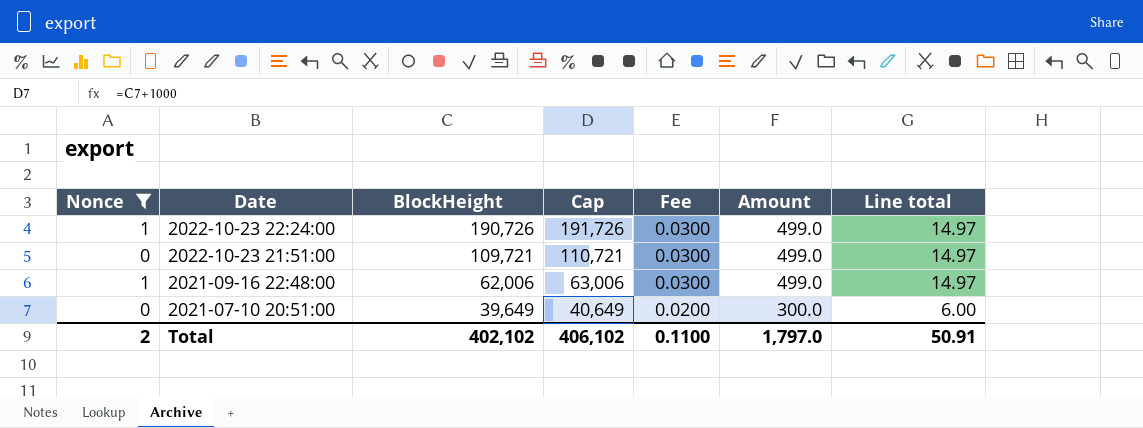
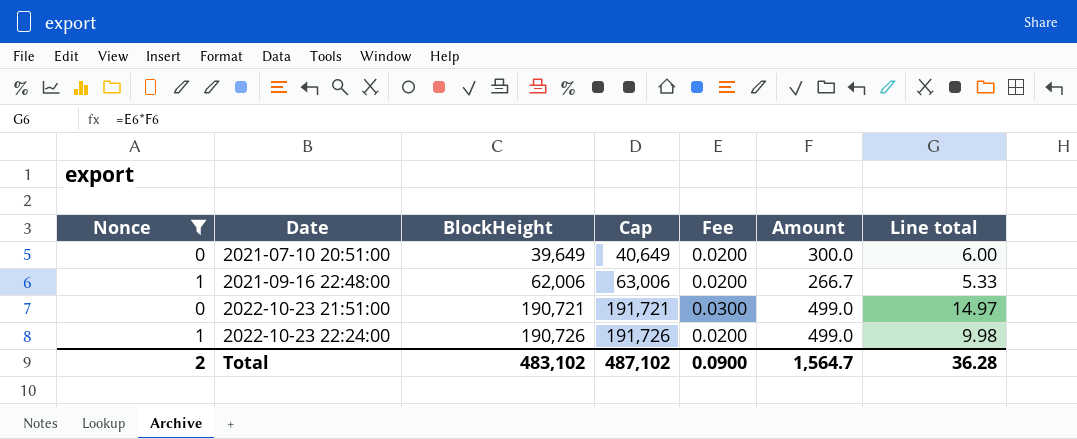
row order: Date descending -> Date ascending
2021-09-16 22:48:00 | Fee: 0.0300 -> 0.0200
2021-09-16 22:48:00 | Amount: 499.0 -> 266.7
2021-09-16 22:48:00 | Line total: 14.97 -> 5.33
2022-10-23 21:51:00 | BlockHeight: 109,721 -> 190,721
2022-10-23 21:51:00 | Cap: 110,721 -> 191,721
2022-10-23 22:24:00 | Fee: 0.0300 -> 0.0200
2022-10-23 22:24:00 | Line total: 14.97 -> 9.98
Total | BlockHeight: 402,102 -> 483,102
Total | Cap: 406,102 -> 487,102
Total | Fee: 0.1100 -> 0.0900
Total | Amount: 1,797.0 -> 1,564.7
Total | Line total: 50.91 -> 36.28

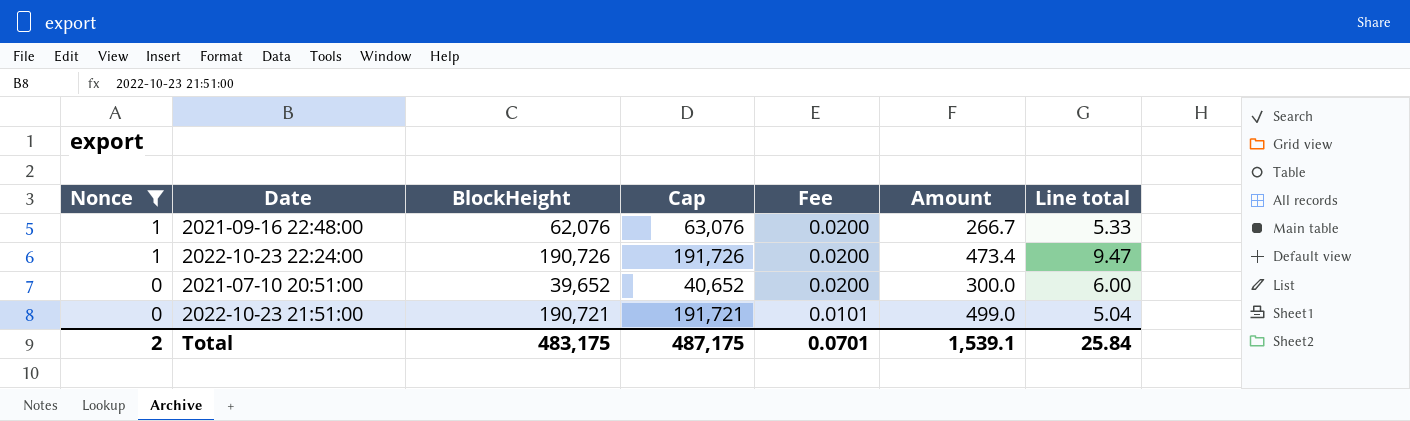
row order: Date ascending -> Nonce descending
2021-09-16 22:48:00 | BlockHeight: 62,006 -> 62,076
2021-09-16 22:48:00 | Cap: 63,006 -> 63,076
2022-10-23 22:24:00 | Amount: 499.0 -> 473.4
2022-10-23 22:24:00 | Line total: 9.98 -> 9.47
2021-07-10 20:51:00 | BlockHeight: 39,649 -> 39,652
2021-07-10 20:51:00 | Cap: 40,649 -> 40,652
2022-10-23 21:51:00 | Fee: 0.0300 -> 0.0101
2022-10-23 21:51:00 | Line total: 14.97 -> 5.04
Total | BlockHeight: 483,102 -> 483,175
Total | Cap: 487,102 -> 487,175
Total | Fee: 0.0900 -> 0.0701
Total | Amount: 1,564.7 -> 1,539.1
Total | Line total: 36.28 -> 25.84

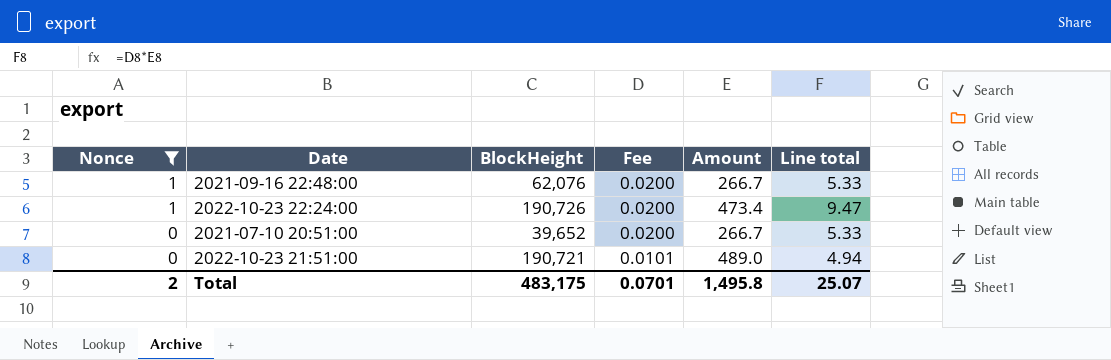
column Cap | formula: [BlockHeight] + 1000 -> none
2021-07-10 20:51:00 | Amount: 300.0 -> 266.7
2021-07-10 20:51:00 | Line total: 6.00 -> 5.33
2022-10-23 21:51:00 | Amount: 499.0 -> 489.0
2022-10-23 21:51:00 | Line total: 5.04 -> 4.94
Total | Amount: 1,539.1 -> 1,495.8
Total | Line total: 25.84 -> 25.07

